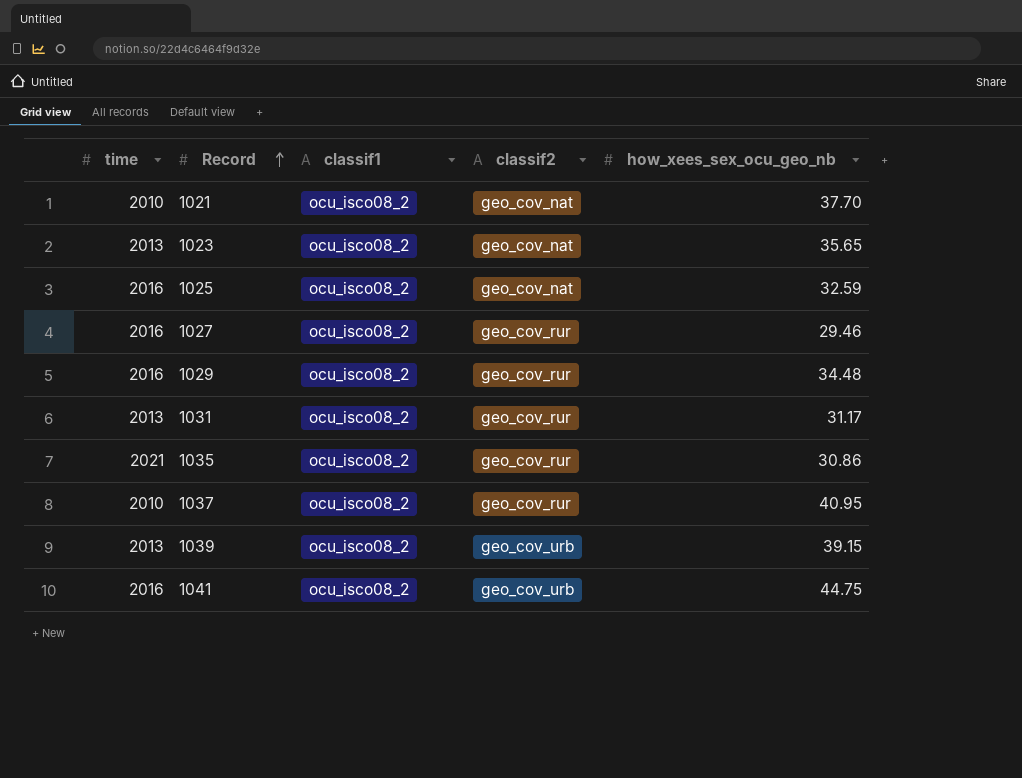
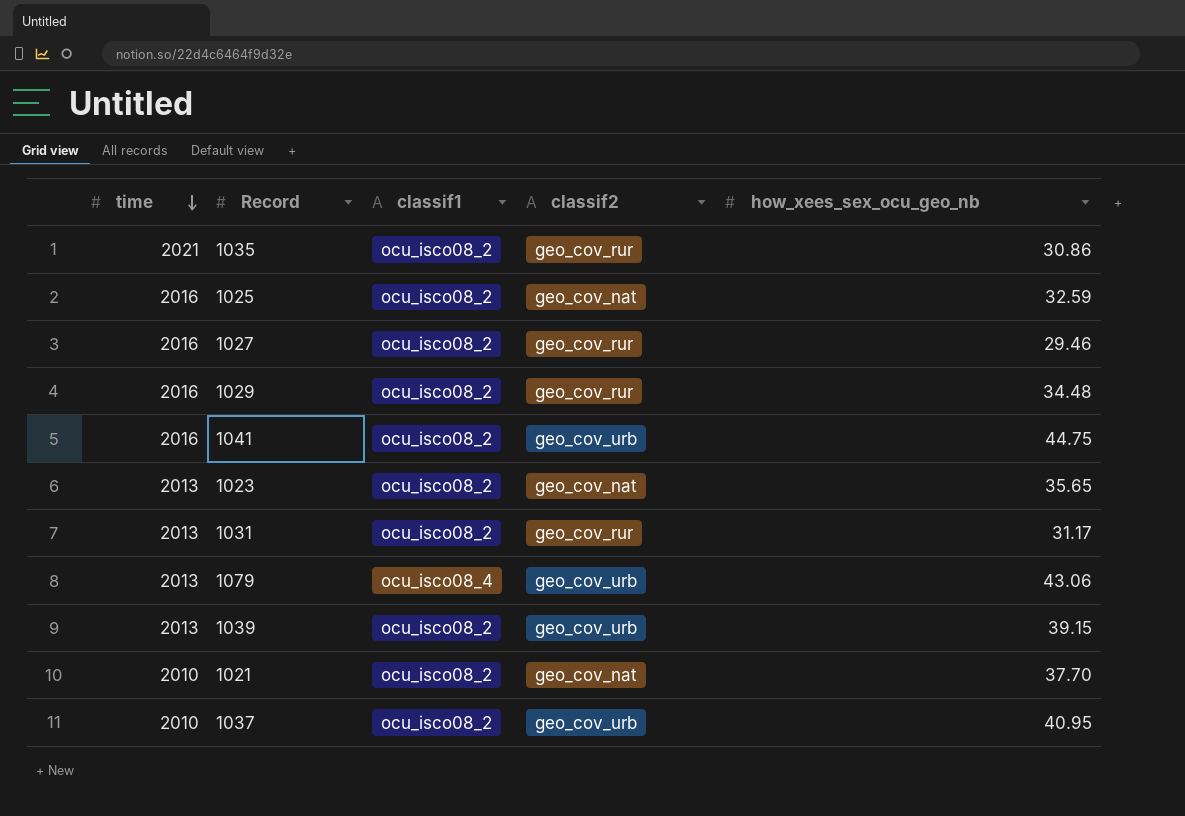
row order: Record ascending -> time descending
row 1079: none -> 2013 | ocu_isco08_4 | geo_cov_urb | 43.06
1037 | classif2: geo_cov_rur -> geo_cov_urb

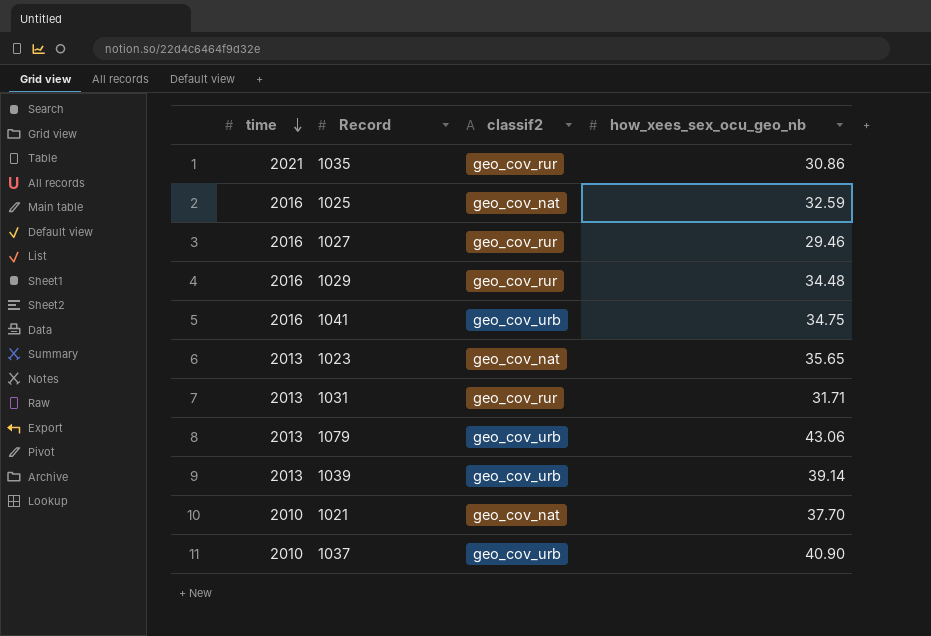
column classif1 | position: 3 -> none
1041 | how_xees_sex_ocu_geo_nb: 44.75 -> 34.75
1031 | how_xees_sex_ocu_geo_nb: 31.17 -> 31.71
1039 | how_xees_sex_ocu_geo_nb: 39.15 -> 39.14
1037 | how_xees_sex_ocu_geo_nb: 40.95 -> 40.90

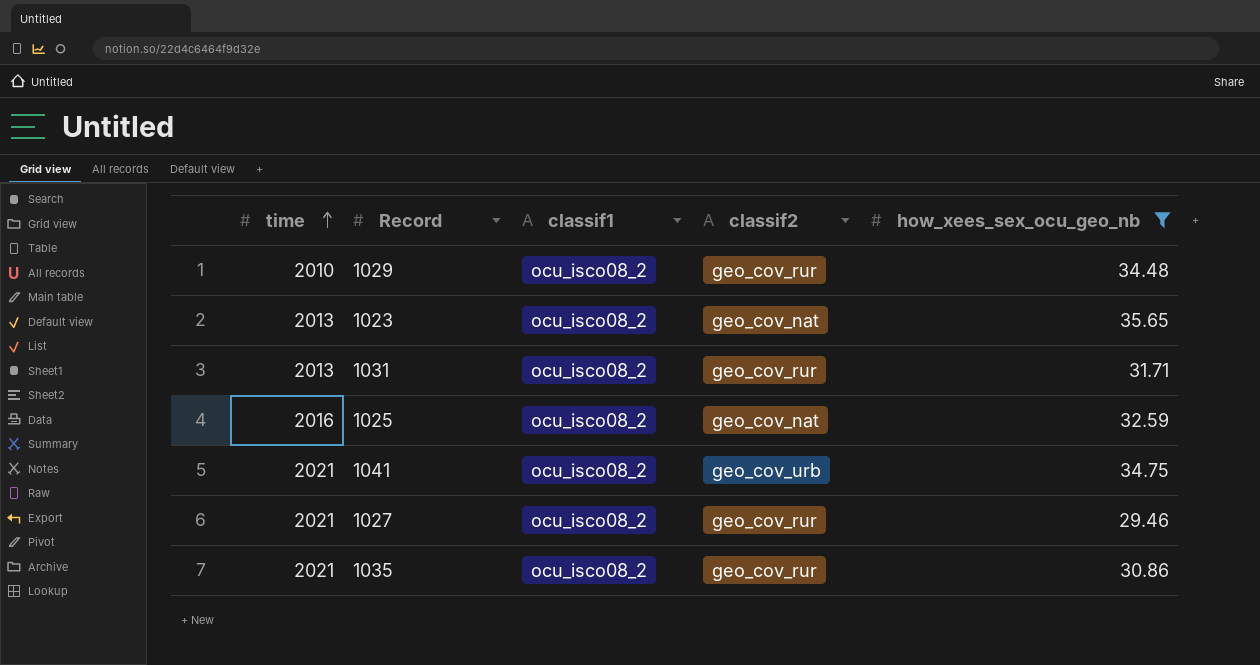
filter: none -> how_xees_sex_ocu_geo_nb <= 35.65
row order: time descending -> time ascending
column classif1 | position: none -> 3
1029 | time: 2016 -> 2010
1041 | time: 2016 -> 2021
1027 | time: 2016 -> 2021

